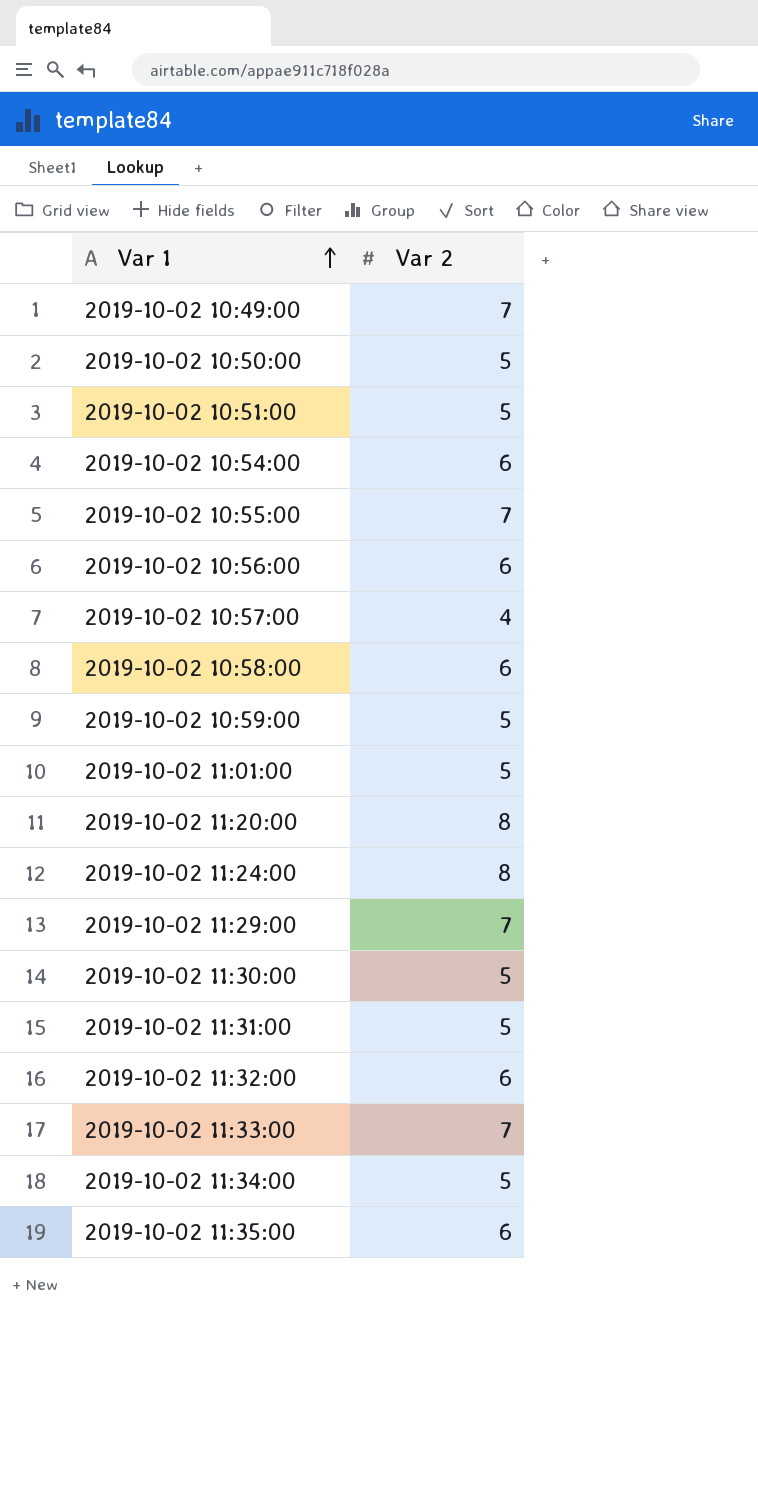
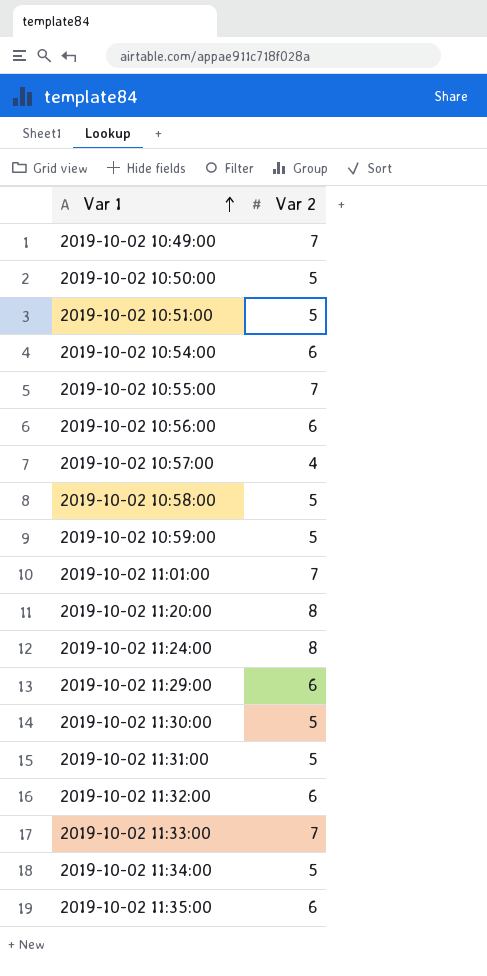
2019-10-02 10:58:00 | Var 2: 6 -> 5
2019-10-02 11:01:00 | Var 2: 5 -> 7
2019-10-02 11:29:00 | Var 2: 7 -> 6

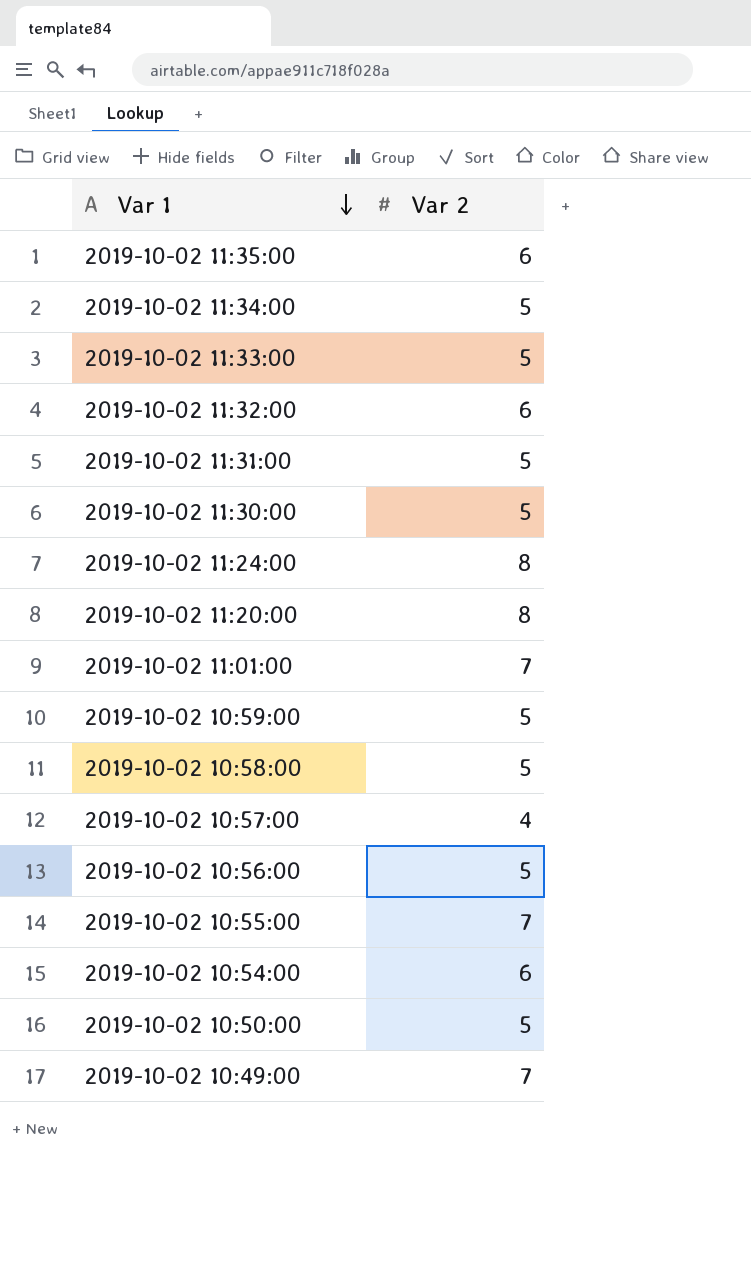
row order: Var 1 ascending -> Var 1 descending
row 2019-10-02 10:51:00: 5 -> none
row 2019-10-02 11:29:00: 6 -> none
2019-10-02 11:33:00 | Var 2: 7 -> 5
2019-10-02 10:56:00 | Var 2: 6 -> 5

